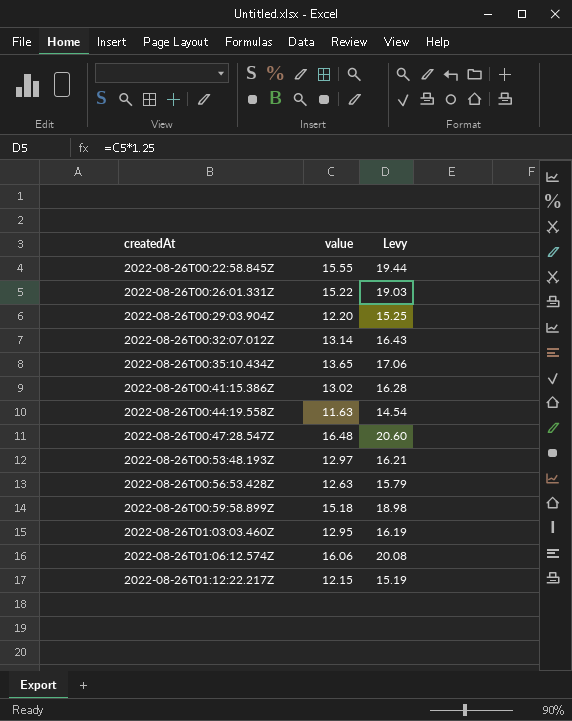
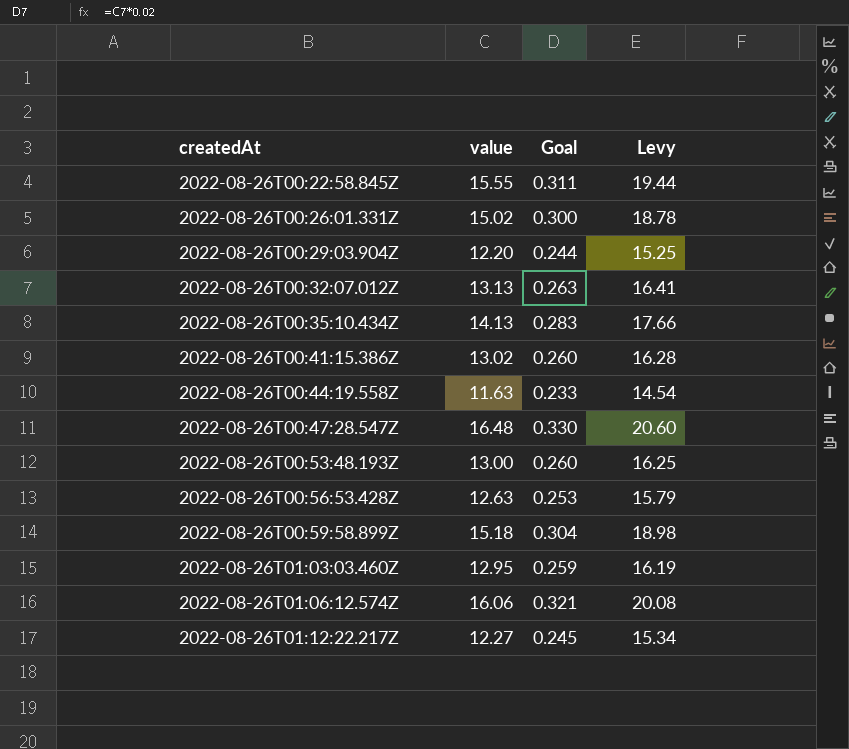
column Goal | formula: none -> [value] * 0.02
2022-08-26T00:26:01.331Z | value: 15.22 -> 15.02
2022-08-26T00:26:01.331Z | Levy: 19.03 -> 18.78
2022-08-26T00:32:07.012Z | value: 13.14 -> 13.13
2022-08-26T00:32:07.012Z | Levy: 16.43 -> 16.41
2022-08-26T00:35:10.434Z | value: 13.65 -> 14.13
2022-08-26T00:35:10.434Z | Levy: 17.06 -> 17.66
2022-08-26T00:53:48.193Z | value: 12.97 -> 13.00
2022-08-26T00:53:48.193Z | Levy: 16.21 -> 16.25
2022-08-26T01:12:22.217Z | value: 12.15 -> 12.27
2022-08-26T01:12:22.217Z | Levy: 15.19 -> 15.34

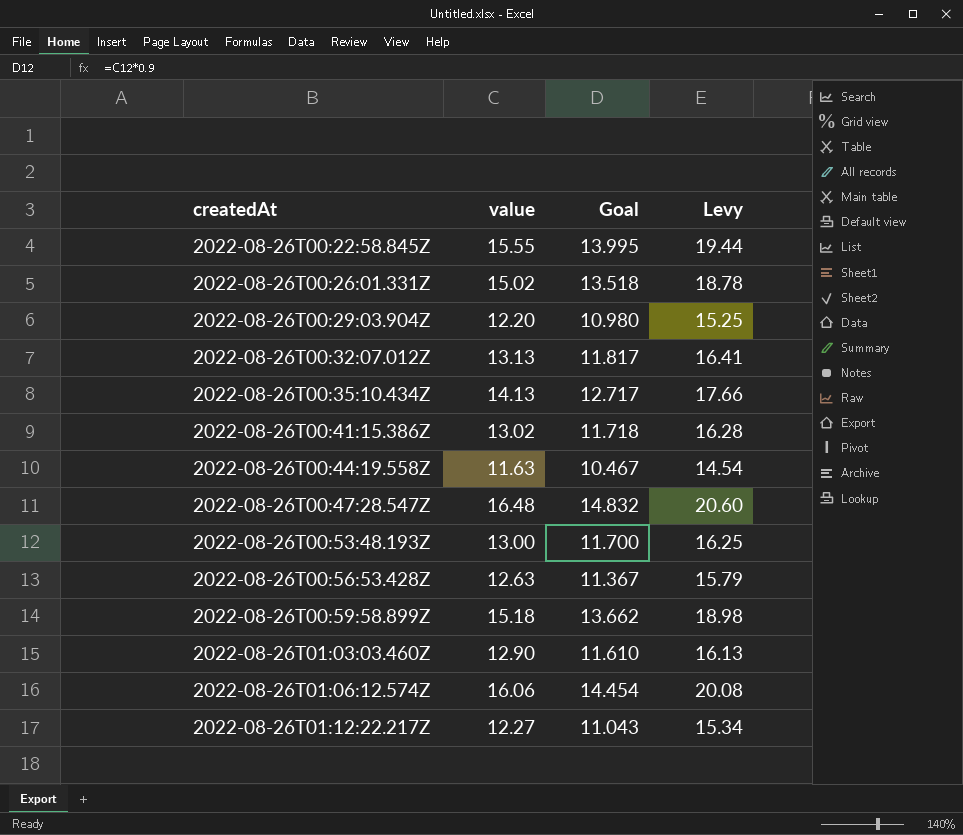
column Goal | formula: [value] * 0.02 -> [value] * 0.9
2022-08-26T01:03:03.460Z | value: 12.95 -> 12.90
2022-08-26T01:03:03.460Z | Levy: 16.19 -> 16.13

